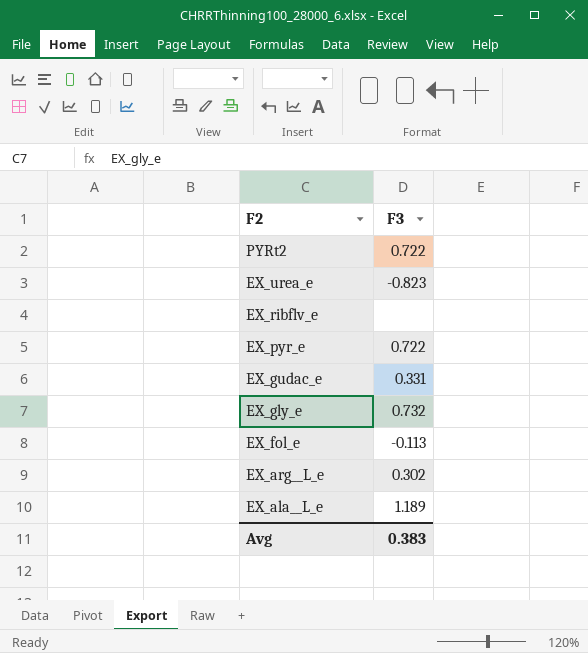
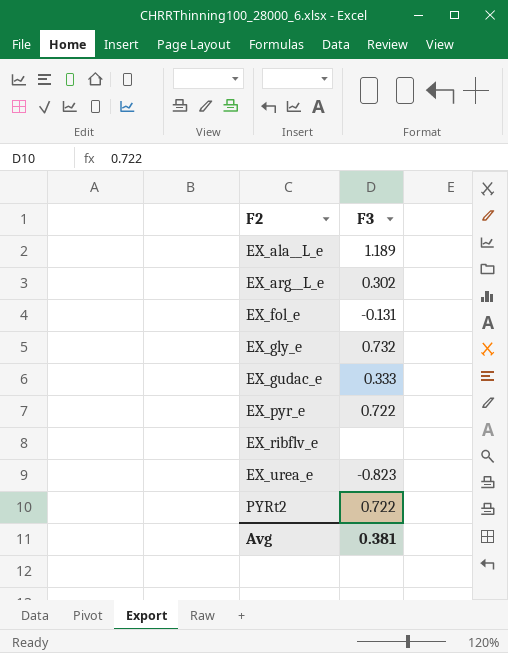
row order: F2 descending -> F2 ascending
EX_fol_e | F3: -0.113 -> -0.131
EX_gudac_e | F3: 0.331 -> 0.333
Avg | F3: 0.383 -> 0.381

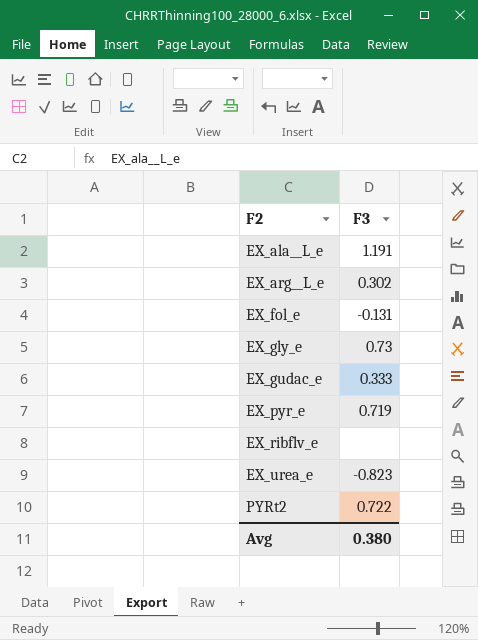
EX_ala__L_e | F3: 1.189 -> 1.191
EX_gly_e | F3: 0.732 -> 0.73
EX_pyr_e | F3: 0.722 -> 0.719
Avg | F3: 0.381 -> 0.380

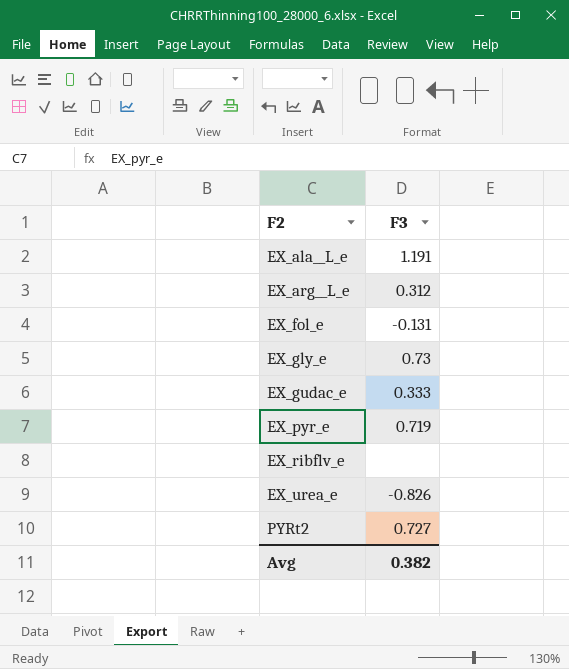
EX_arg__L_e | F3: 0.302 -> 0.312
EX_urea_e | F3: -0.823 -> -0.826
PYRt2 | F3: 0.722 -> 0.727
Avg | F3: 0.380 -> 0.382

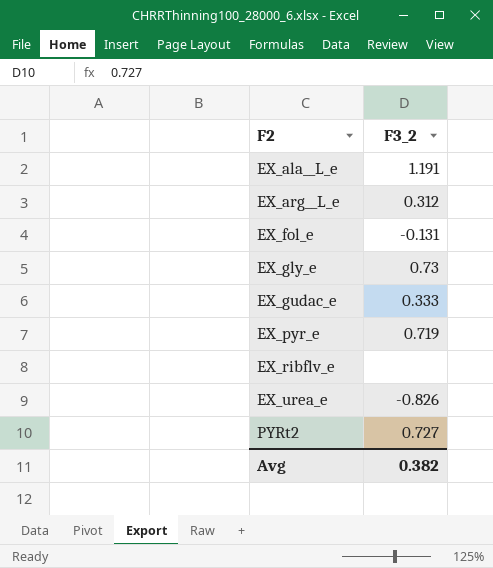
column name: F3 -> F3_2

